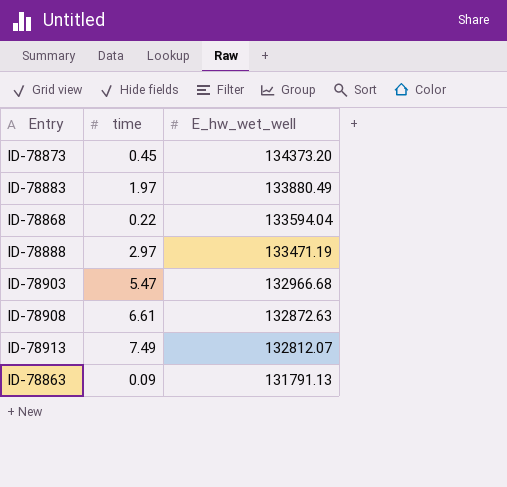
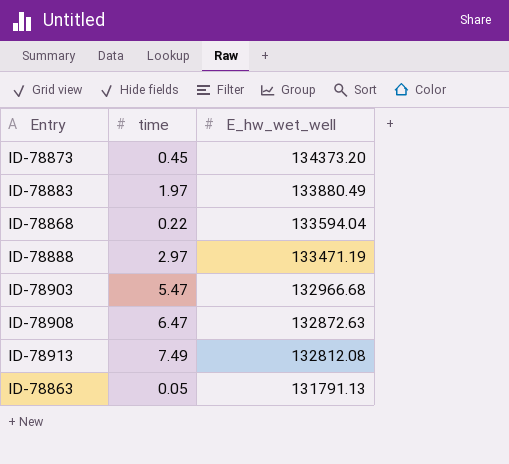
ID-78908 | time: 6.61 -> 6.47
ID-78913 | E_hw_wet_well: 132812.07 -> 132812.08
ID-78863 | time: 0.09 -> 0.05

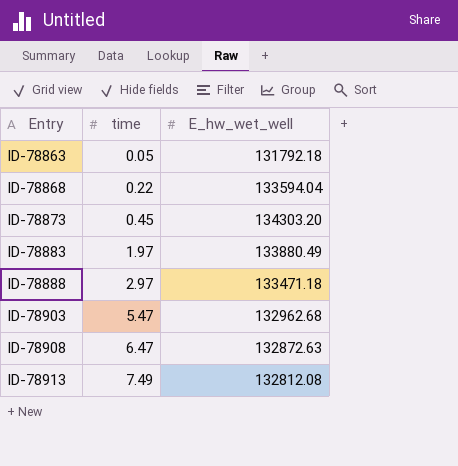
row order: E_hw_wet_well descending -> Entry ascending
ID-78863 | E_hw_wet_well: 131791.13 -> 131792.18
ID-78873 | E_hw_wet_well: 134373.20 -> 134303.20
ID-78888 | E_hw_wet_well: 133471.19 -> 133471.18
ID-78903 | E_hw_wet_well: 132966.68 -> 132962.68

